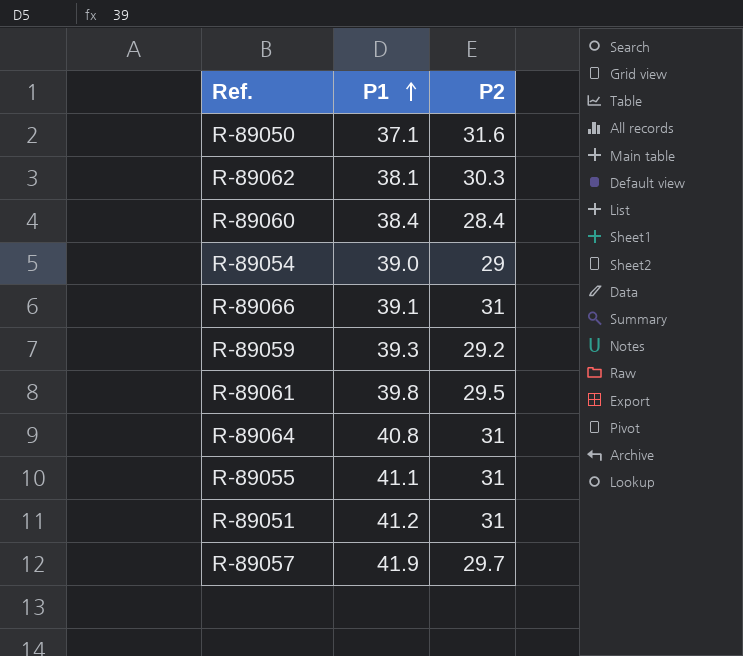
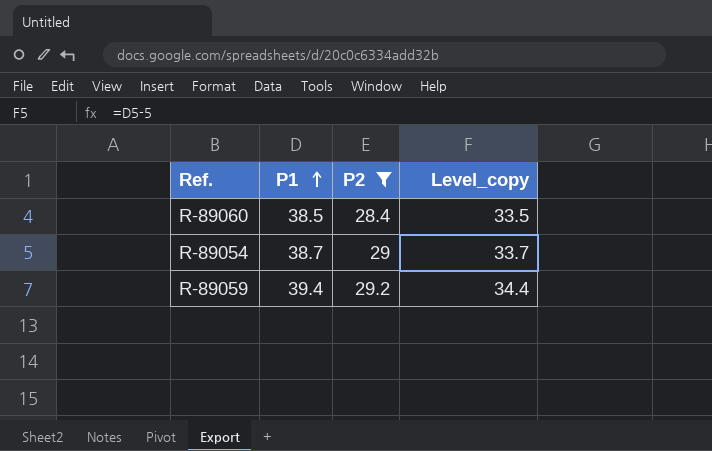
filter: none -> P2 <= 29.2
column Level_copy | formula: none -> [P1] - 5
R-89060 | P1: 38.4 -> 38.5
R-89054 | P1: 39.0 -> 38.7
R-89059 | P1: 39.3 -> 39.4

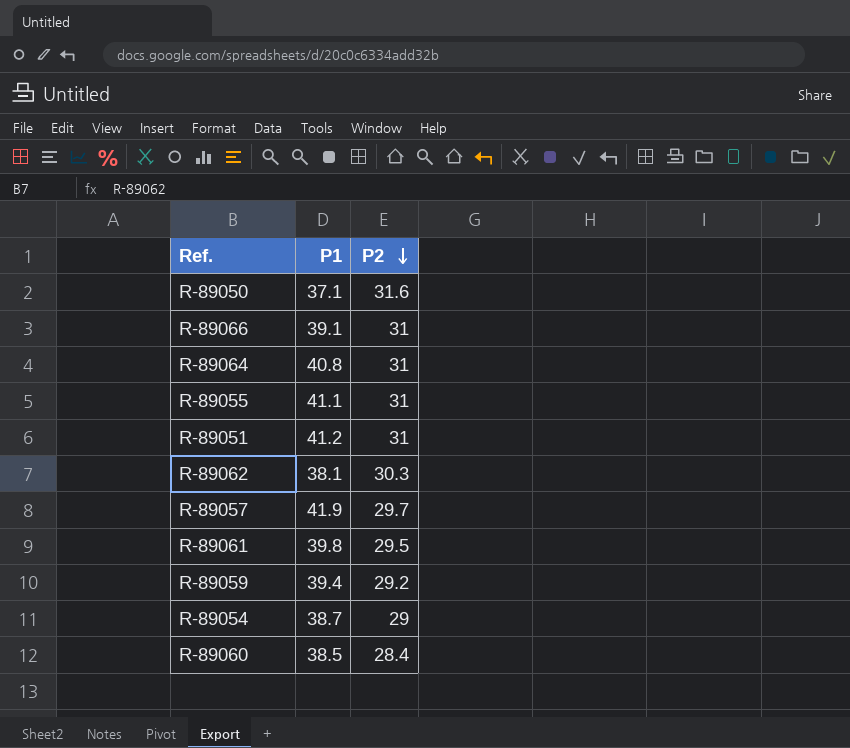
filter: P2 <= 29.2 -> none
row order: P1 ascending -> P2 descending
column Level_copy | formula: [P1] - 5 -> none

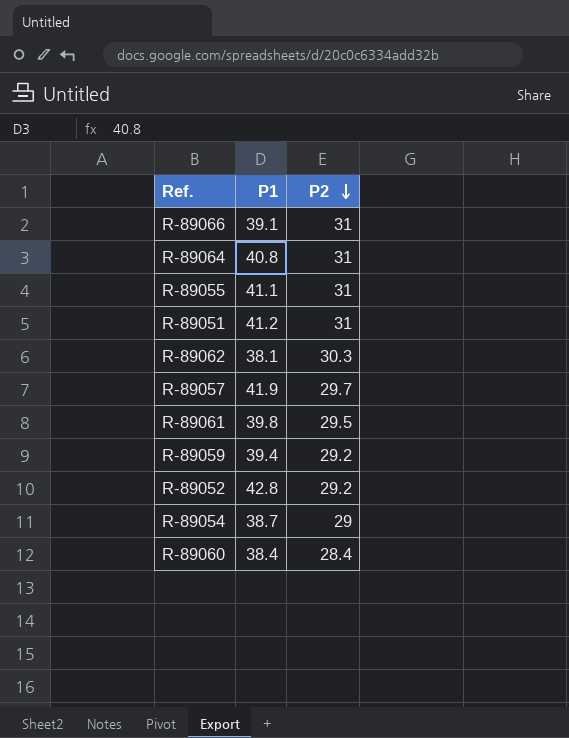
row R-89050: 37.1 | 31.6 -> none
row R-89052: none -> 42.8 | 29.2
R-89060 | P1: 38.5 -> 38.4

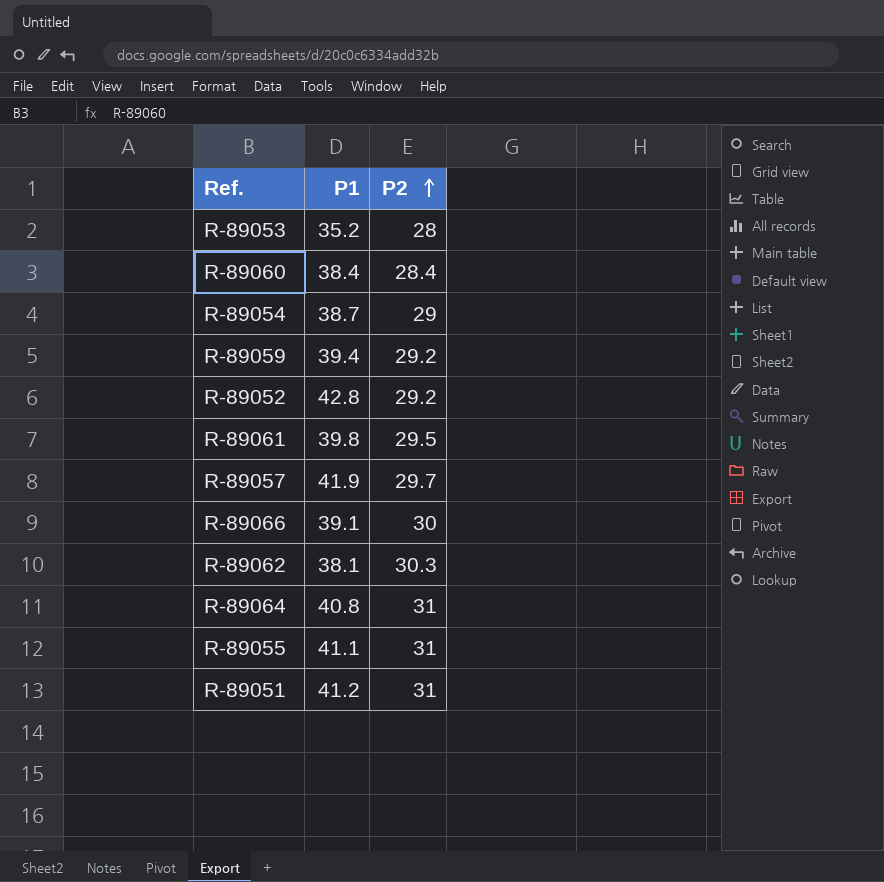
row order: P2 descending -> P2 ascending
row R-89053: none -> 35.2 | 28
R-89066 | P2: 31 -> 30

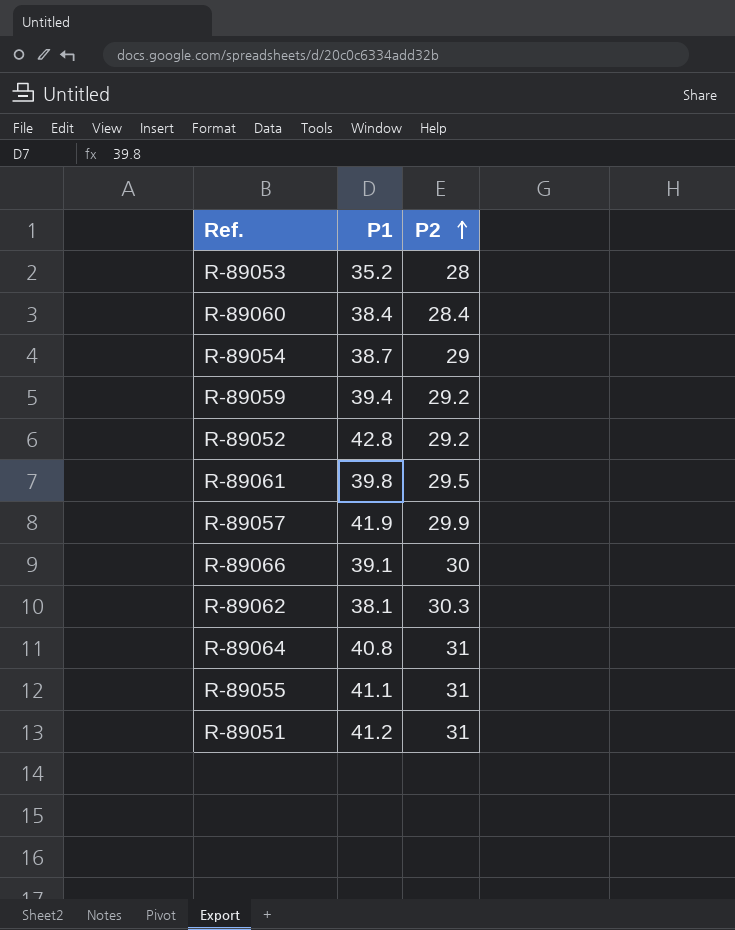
R-89057 | P2: 29.7 -> 29.9

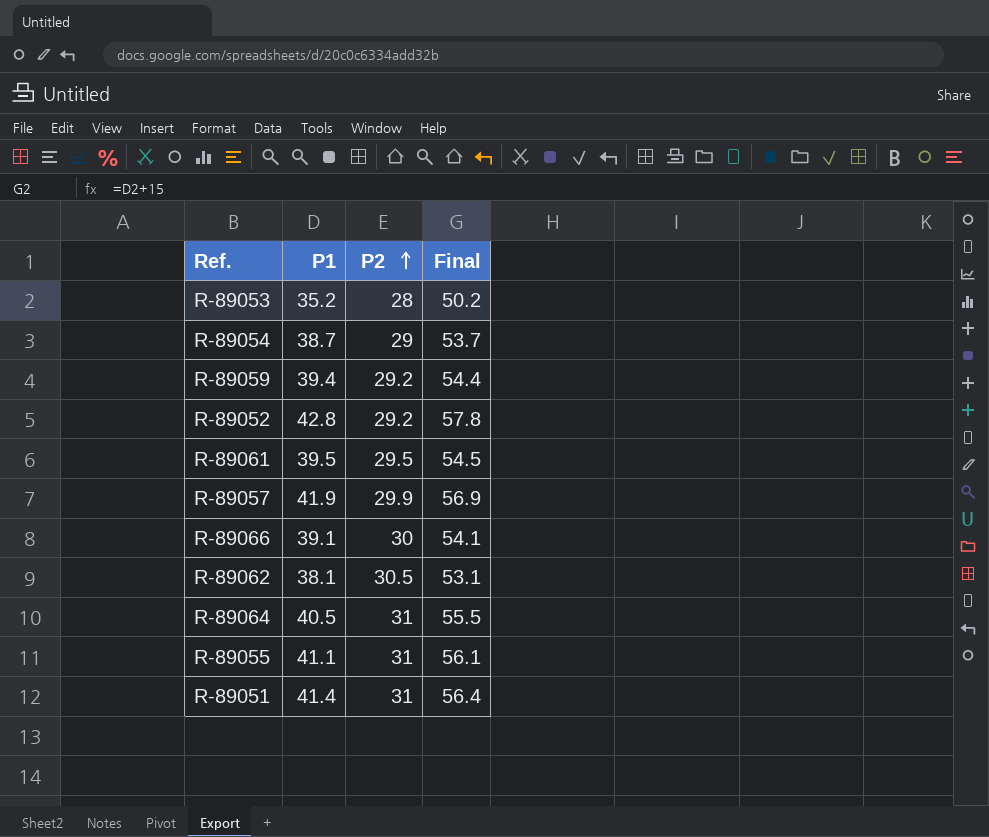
column Final | formula: none -> [P1] + 15
row R-89060: 38.4 | 28.4 -> none
R-89061 | P1: 39.8 -> 39.5
R-89062 | P2: 30.3 -> 30.5
R-89064 | P1: 40.8 -> 40.5
R-89051 | P1: 41.2 -> 41.4

